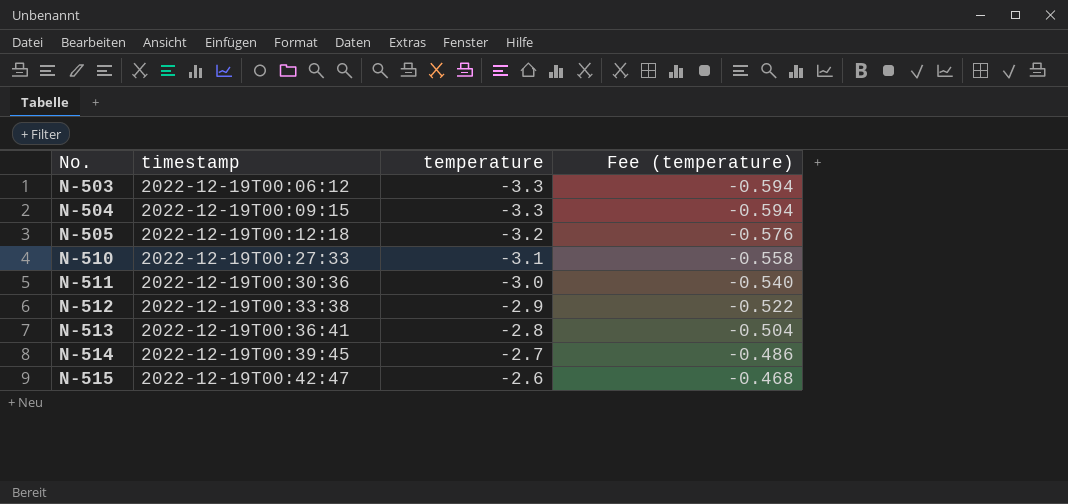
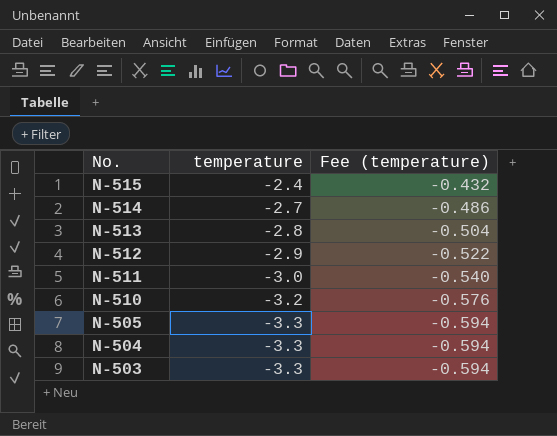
row order: No. ascending -> No. descending
column timestamp | position: 2 -> none
N-515 | temperature: -2.6 -> -2.4
N-515 | Fee (temperature): -0.468 -> -0.432
N-510 | temperature: -3.1 -> -3.2
N-510 | Fee (temperature): -0.558 -> -0.576
N-505 | temperature: -3.2 -> -3.3
N-505 | Fee (temperature): -0.576 -> -0.594

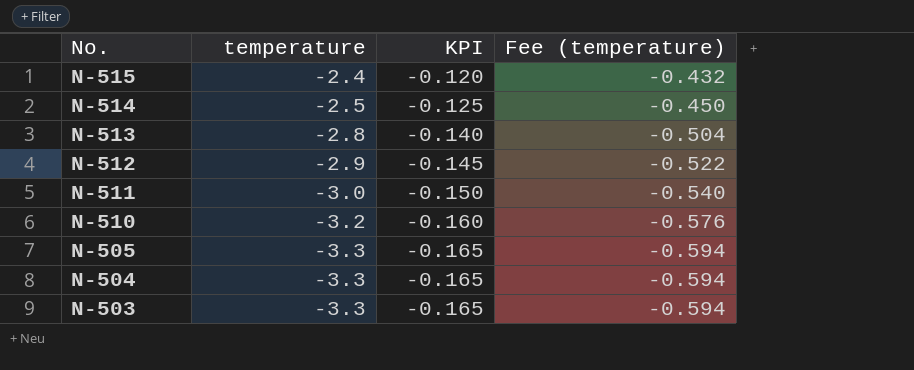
column KPI | formula: none -> [temperature] * 0.05
N-514 | temperature: -2.7 -> -2.5
N-514 | Fee (temperature): -0.486 -> -0.450

